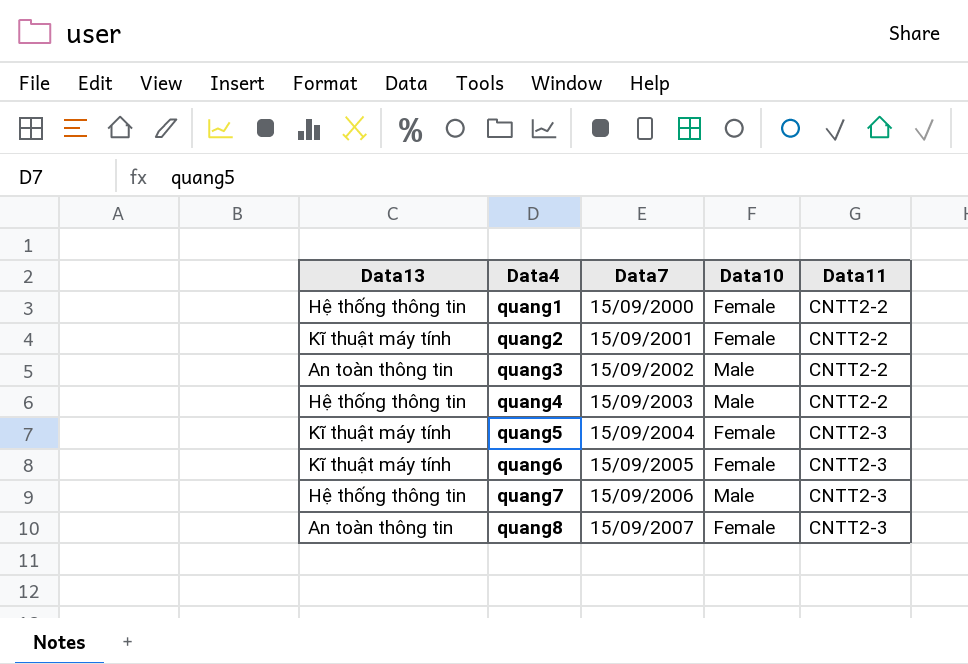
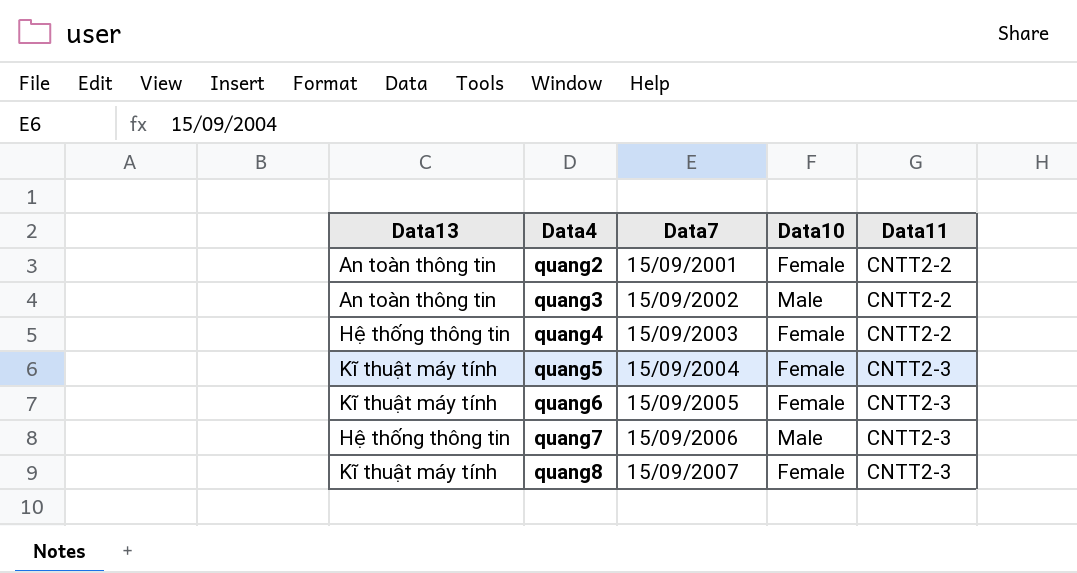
row quang1: Hệ thống thông tin | 15/09/2000 | Female | CNTT2-2 -> none
quang2 | Data13: Kĩ thuật máy tính -> An toàn thông tin
quang4 | Data10: Male -> Female
quang8 | Data13: An toàn thông tin -> Kĩ thuật máy tính

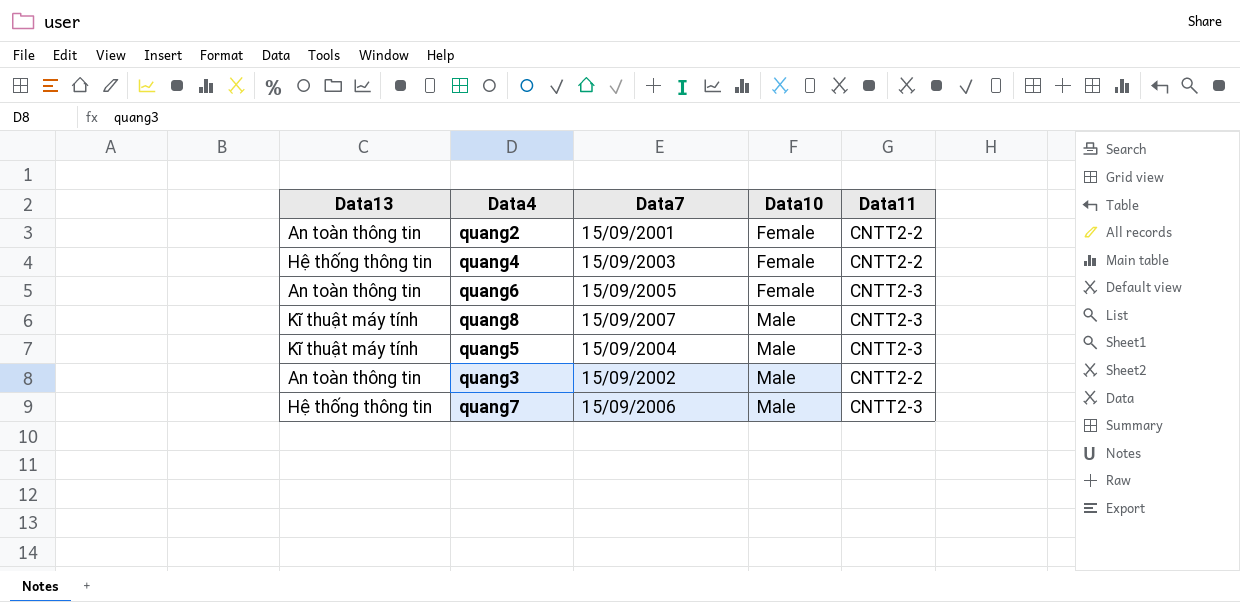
row order: Data4 ascending -> Data10 ascending
quang6 | Data13: Kĩ thuật máy tính -> An toàn thông tin
quang8 | Data10: Female -> Male
quang5 | Data10: Female -> Male

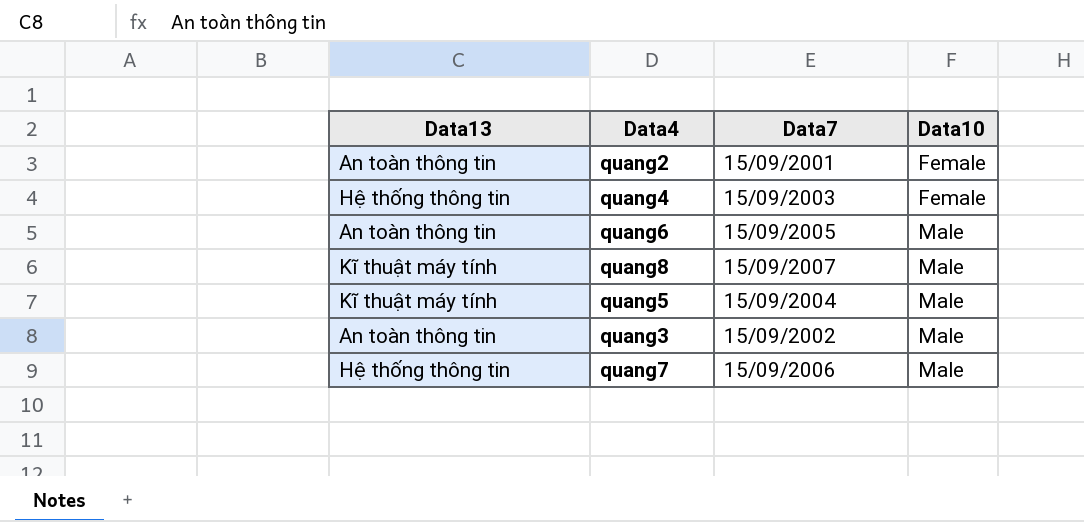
column Data11 | position: 5 -> none
quang6 | Data10: Female -> Male

